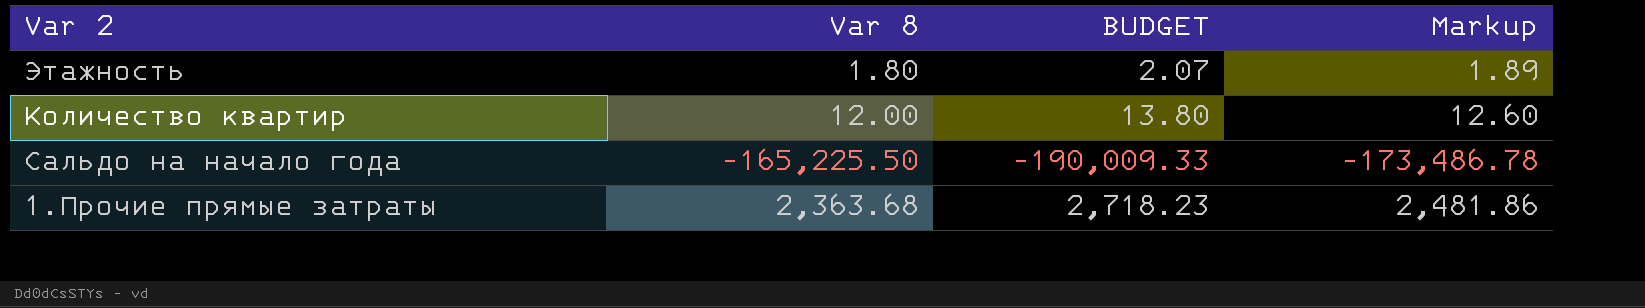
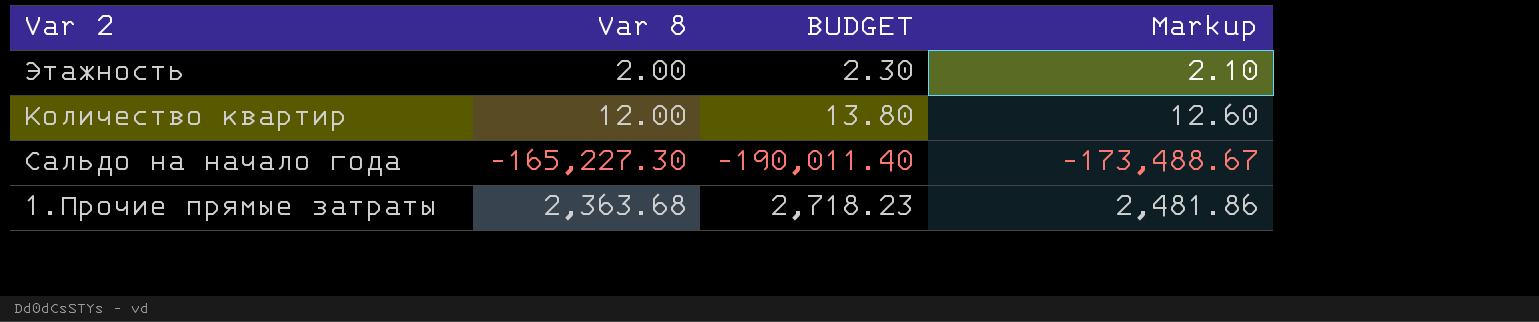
Этажность | Var 8: 1.80 -> 2.00
Этажность | BUDGET: 2.07 -> 2.30
Этажность | Markup: 1.89 -> 2.10
Сальдо на начало года | Var 8: -165,225.50 -> -165,227.30
Сальдо на начало года | BUDGET: -190,009.33 -> -190,011.40
Сальдо на начало года | Markup: -173,486.78 -> -173,488.67

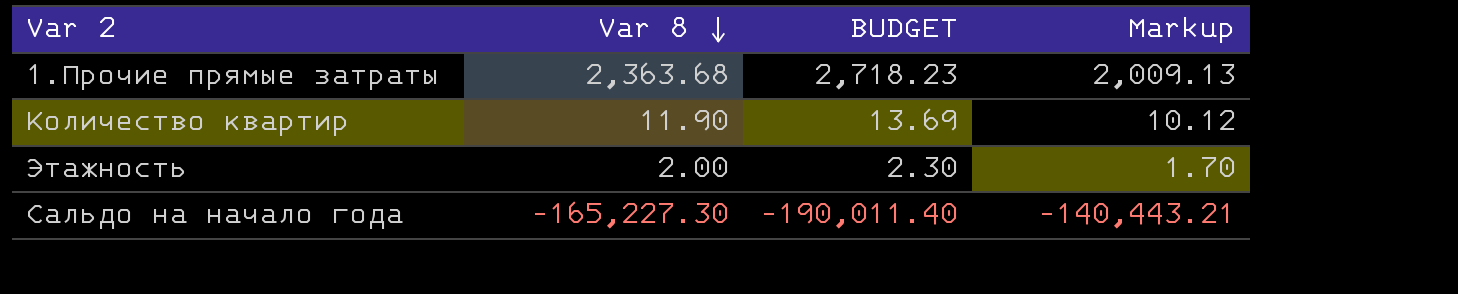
row order: none -> Var 8 descending
column Markup | formula: [Var 8] * 1.05 -> [Var 8] * 0.85
Количество квартир | Var 8: 12.00 -> 11.90
Количество квартир | BUDGET: 13.80 -> 13.69

